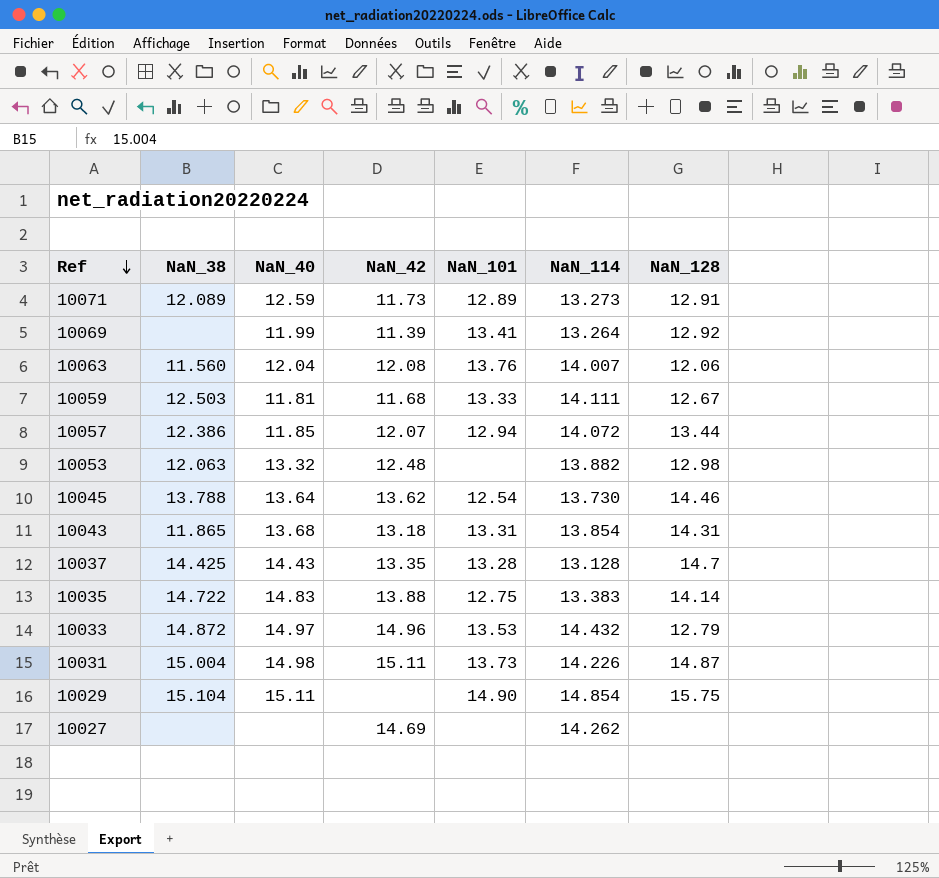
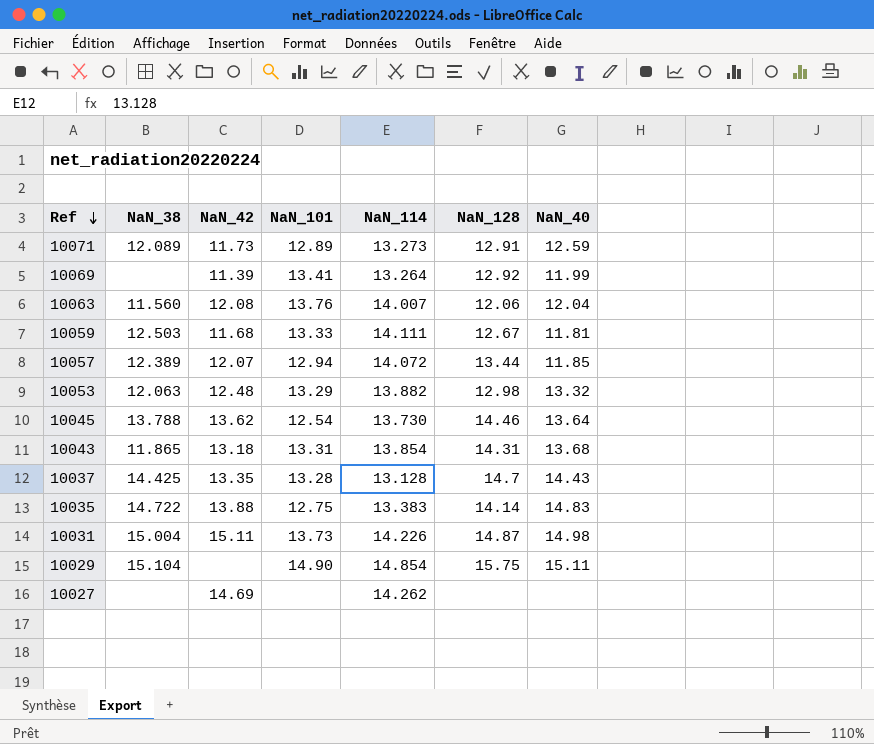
column NaN_40 | position: 3 -> 7
row 10033: 14.872 | 14.97 | 14.96 | 13.53 | 14.432 | 12.79 -> none
10057 | NaN_38: 12.386 -> 12.389
10053 | NaN_101: none -> 13.29

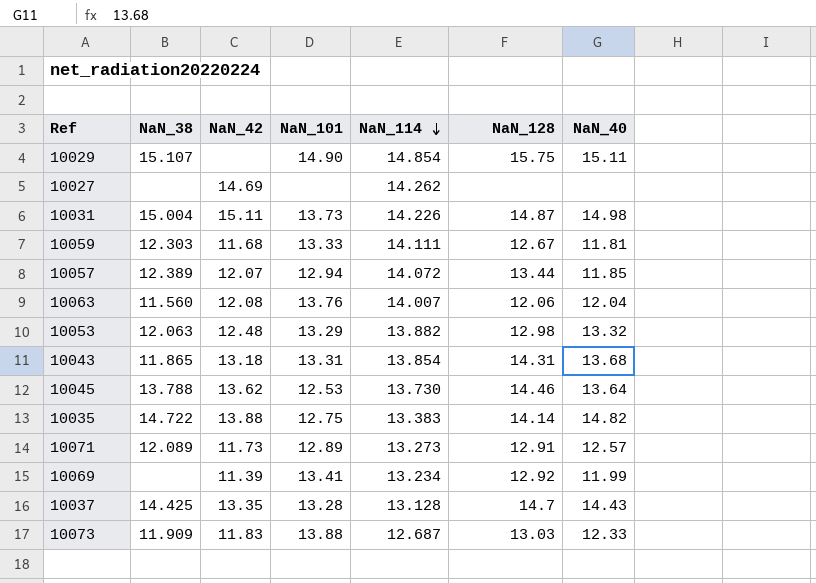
row order: Ref descending -> NaN_114 descending
10029 | NaN_38: 15.104 -> 15.107
10059 | NaN_38: 12.503 -> 12.303
10045 | NaN_101: 12.54 -> 12.53
10035 | NaN_40: 14.83 -> 14.82
10071 | NaN_40: 12.59 -> 12.57
10069 | NaN_114: 13.264 -> 13.234
row 10073: none -> 11.909 | 11.83 | 13.88 | 12.687 | 13.03 | 12.33

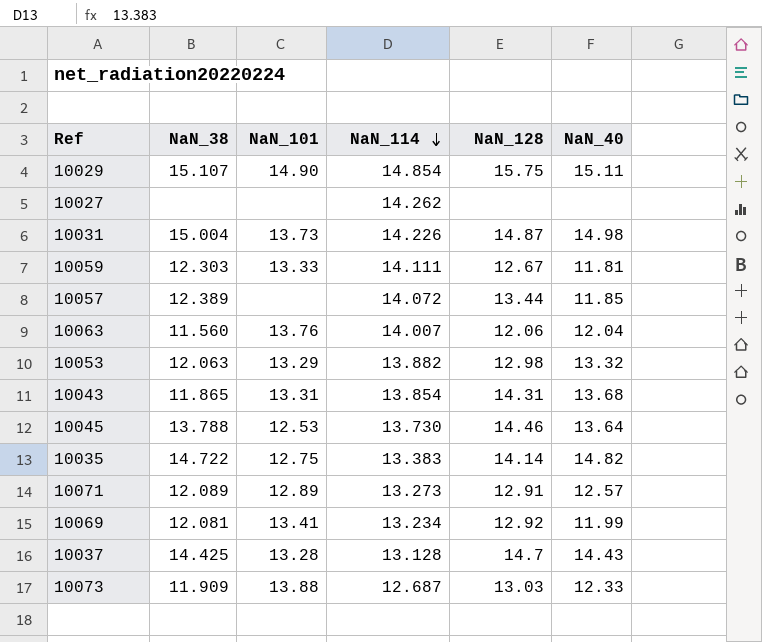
column NaN_42 | position: 3 -> none
10057 | NaN_101: 12.94 -> none
10069 | NaN_38: none -> 12.081

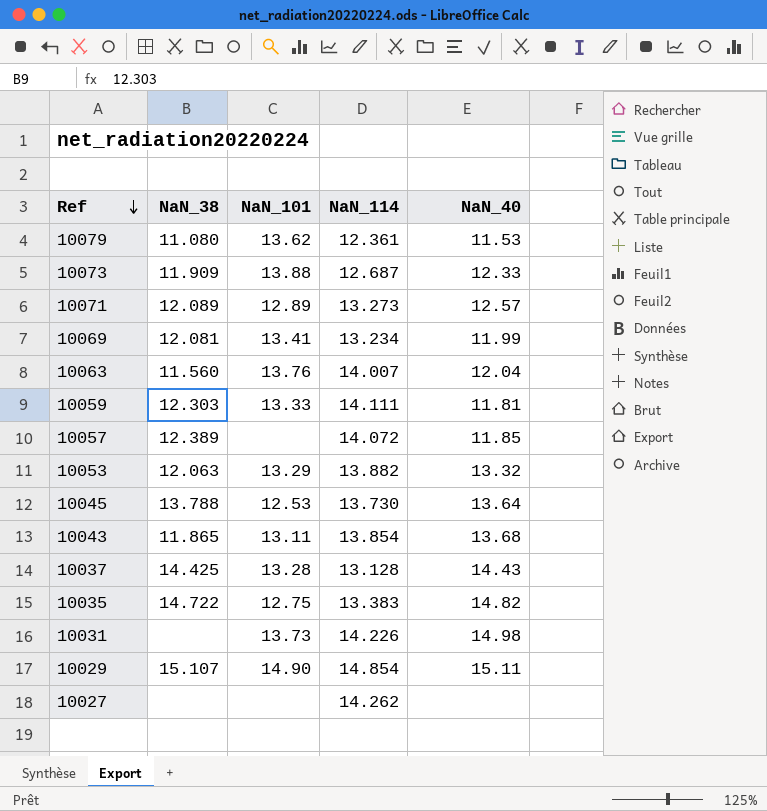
row order: NaN_114 descending -> Ref descending
column NaN_128 | position: 5 -> none
row 10079: none -> 11.080 | 13.62 | 12.361 | 11.53
10043 | NaN_101: 13.31 -> 13.11
10031 | NaN_38: 15.004 -> none

